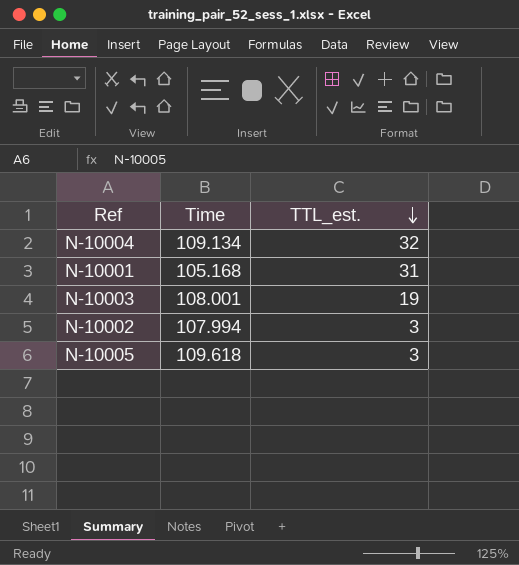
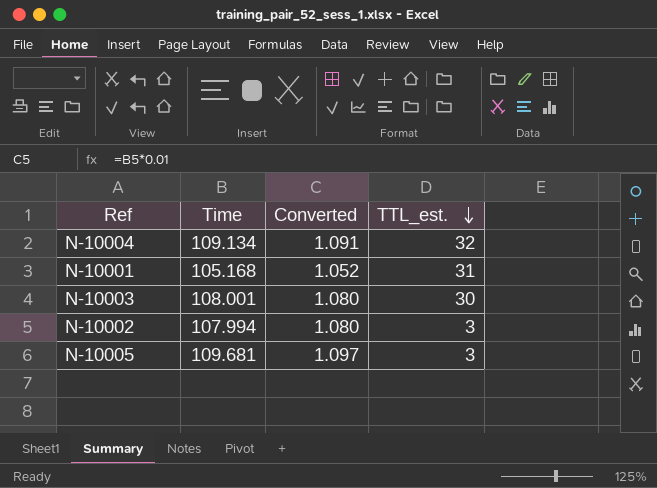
column Converted | formula: none -> [Time] * 0.01
N-10003 | TTL_est.: 19 -> 30
N-10005 | Time: 109.618 -> 109.681

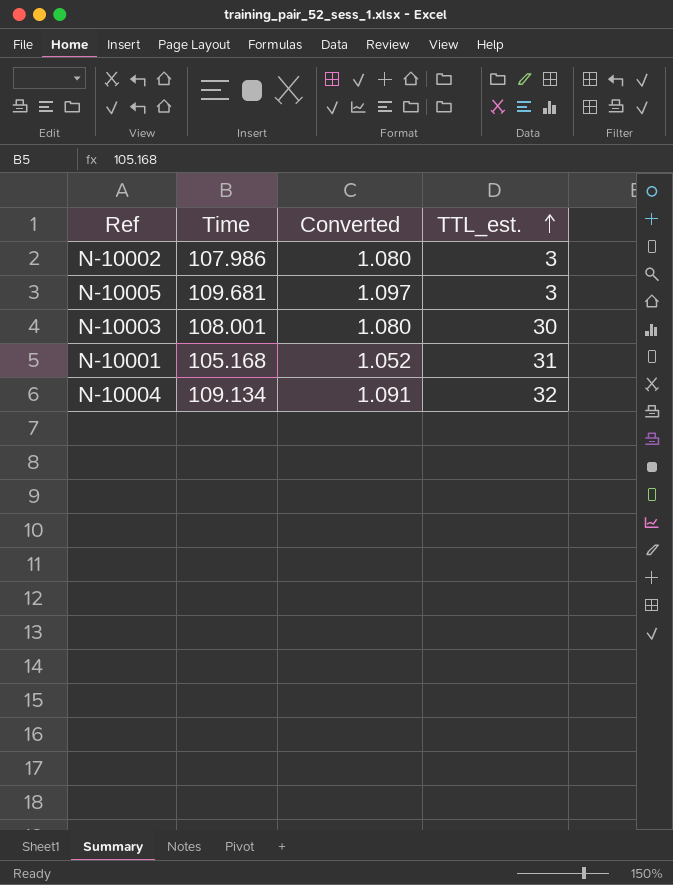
row order: TTL_est. descending -> TTL_est. ascending
N-10002 | Time: 107.994 -> 107.986

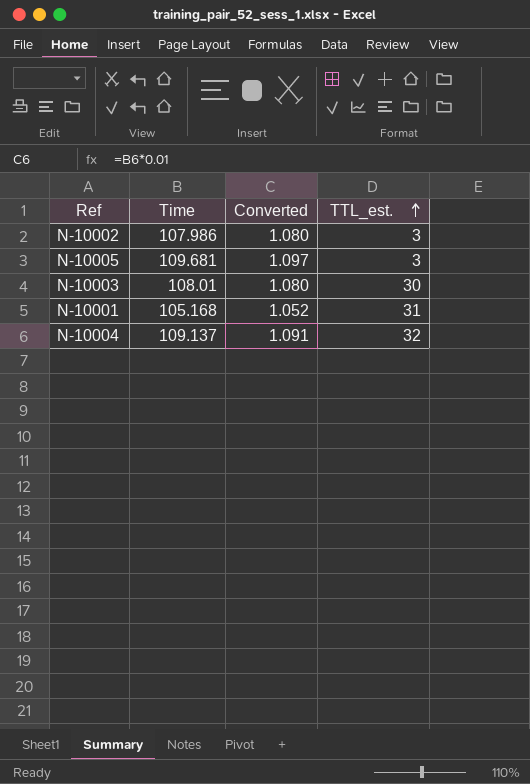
N-10003 | Time: 108.001 -> 108.01
N-10004 | Time: 109.134 -> 109.137

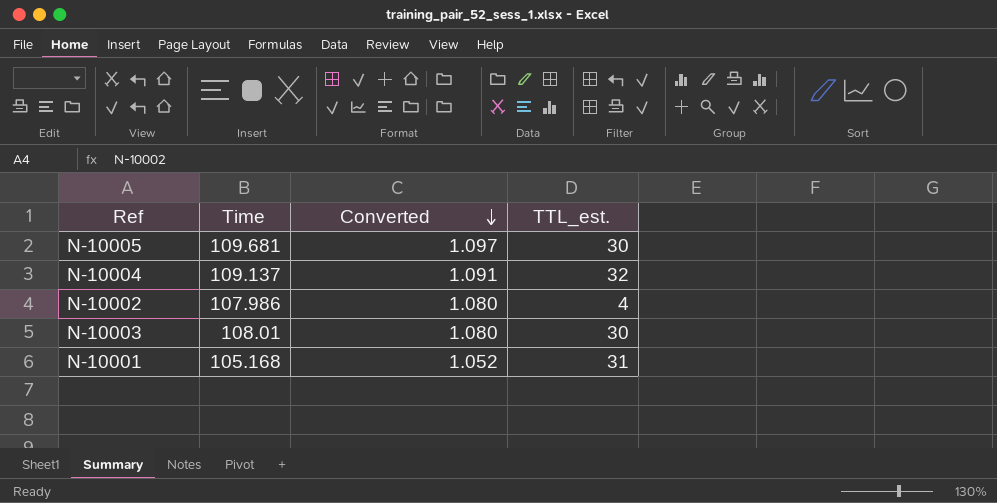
row order: TTL_est. ascending -> Converted descending
N-10005 | TTL_est.: 3 -> 30
N-10002 | TTL_est.: 3 -> 4

